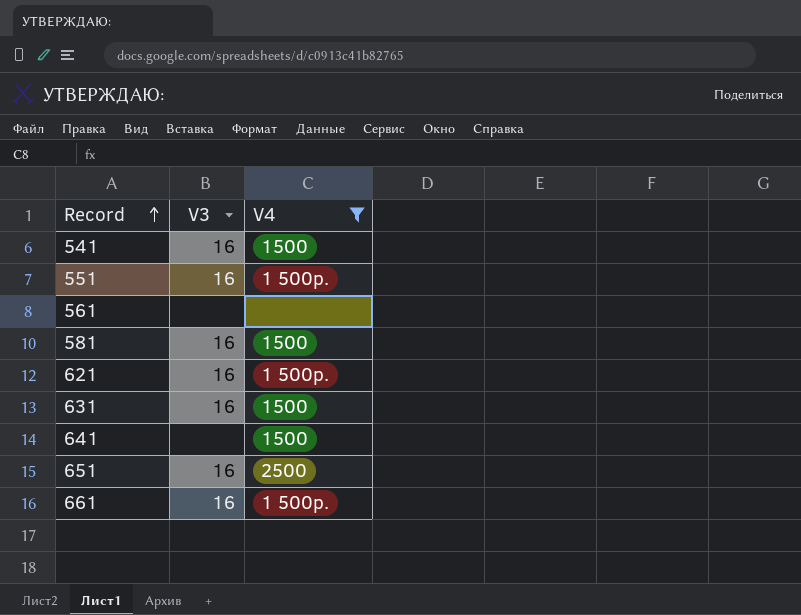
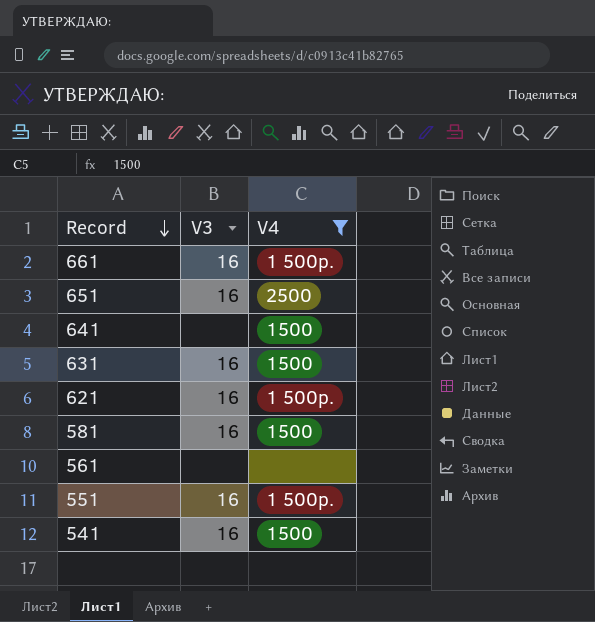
row order: Record ascending -> Record descending

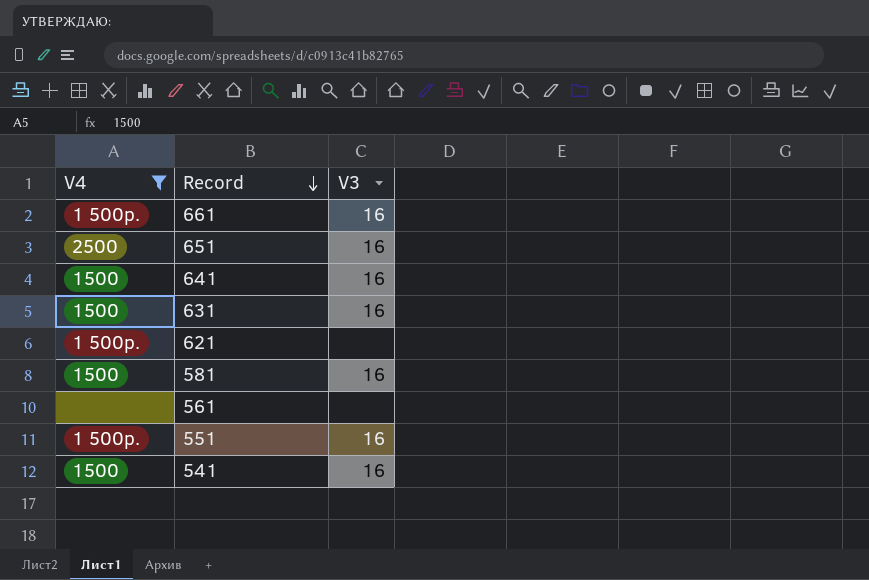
column V4 | position: 3 -> 1
641 | V3: none -> 16
621 | V3: 16 -> none

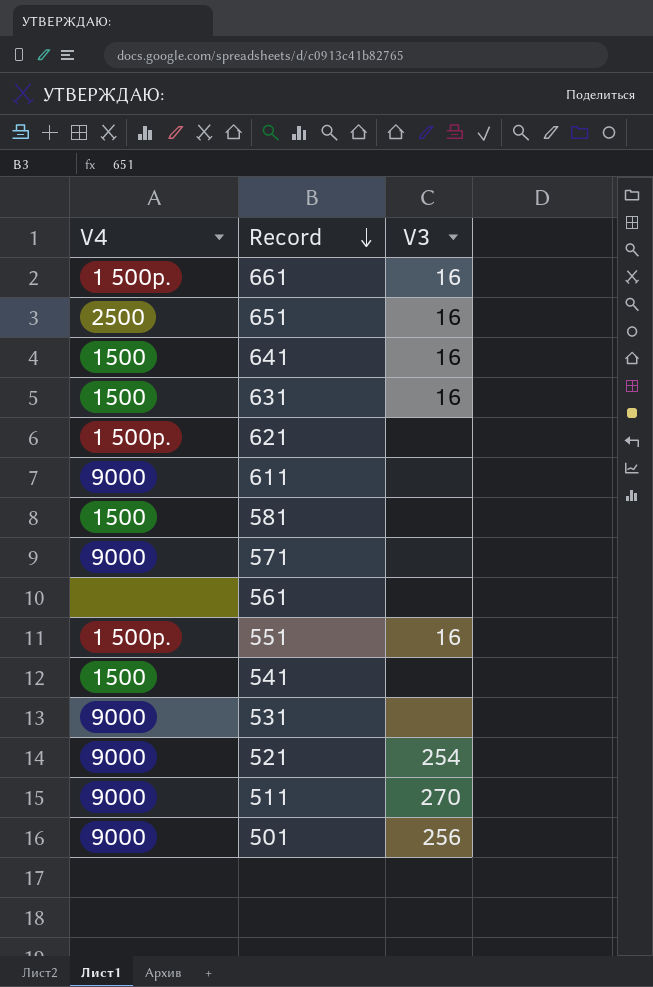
filter: V4 != 9000 -> none
581 | V3: 16 -> none
541 | V3: 16 -> none

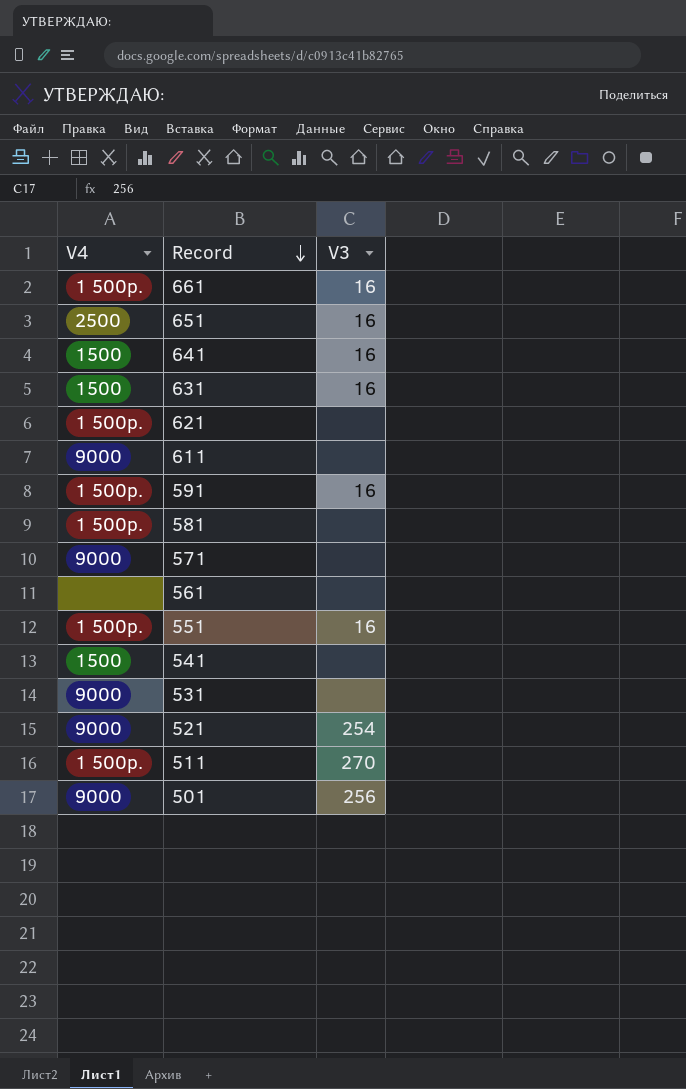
row 591: none -> 1 500р. | 16
581 | V4: 1500 -> 1 500р.
511 | V4: 9000 -> 1 500р.

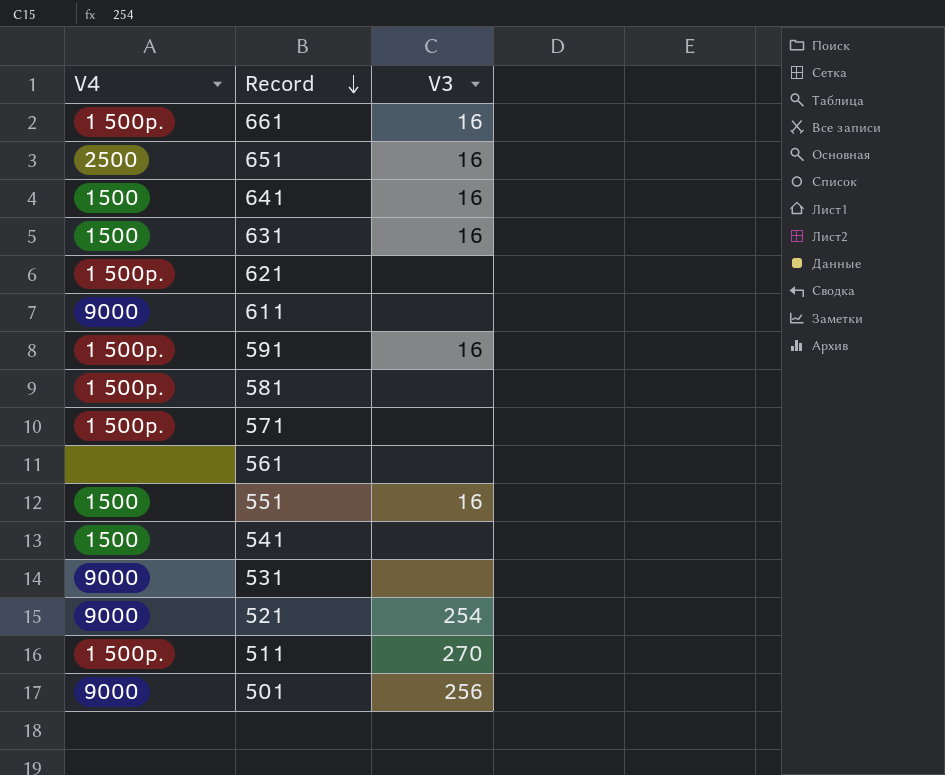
571 | V4: 9000 -> 1 500р.
551 | V4: 1 500р. -> 1500

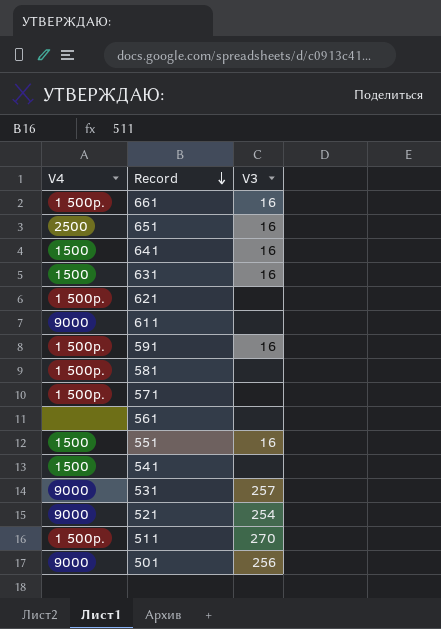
531 | V3: none -> 257

